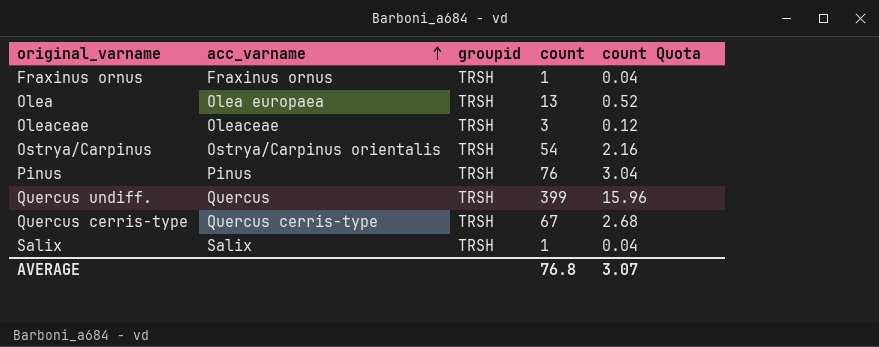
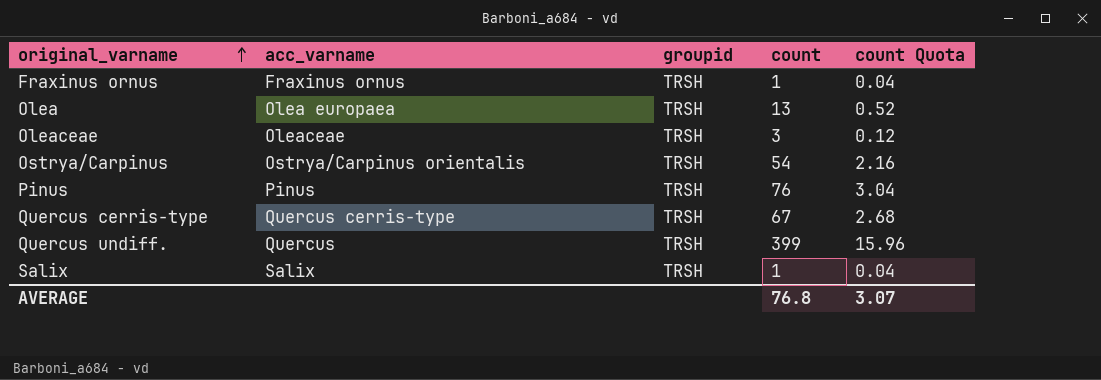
row order: acc_varname ascending -> original_varname ascending

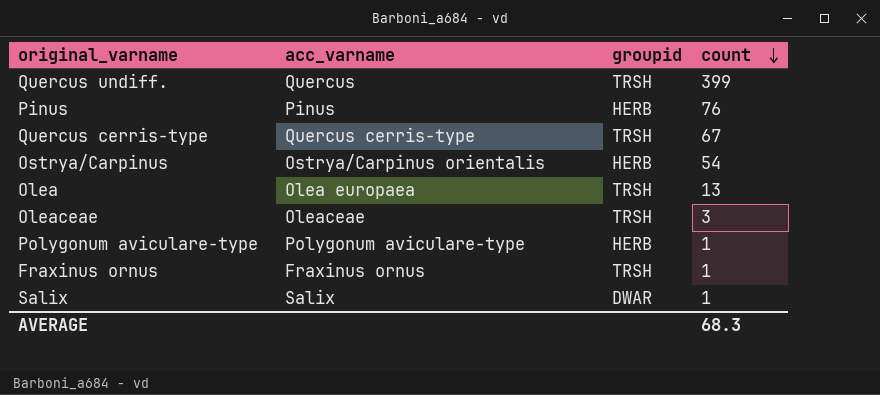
row order: original_varname ascending -> count descending
column count Quota | formula: [count] * 0.04 -> none
Pinus | groupid: TRSH -> HERB
Ostrya/Carpinus | groupid: TRSH -> HERB
row Polygonum aviculare-type: none -> Polygonum aviculare-type | HERB | 1
Salix | groupid: TRSH -> DWAR
AVERAGE | count: 76.8 -> 68.3

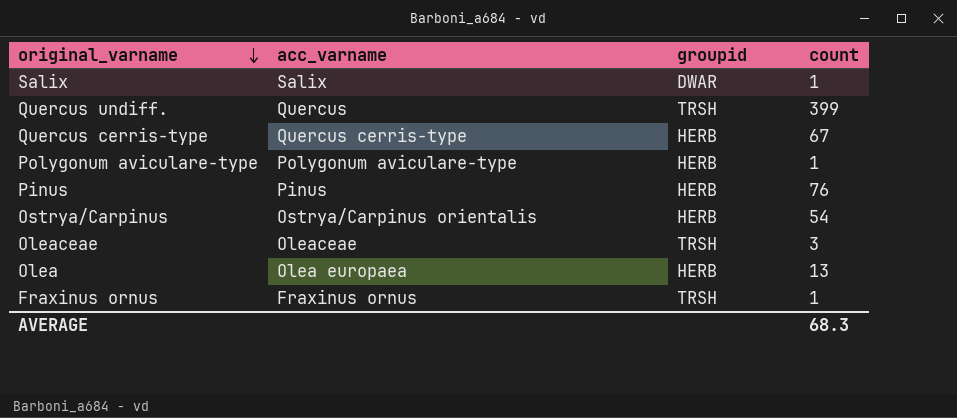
row order: count descending -> original_varname descending
Quercus cerris-type | groupid: TRSH -> HERB
Olea | groupid: TRSH -> HERB

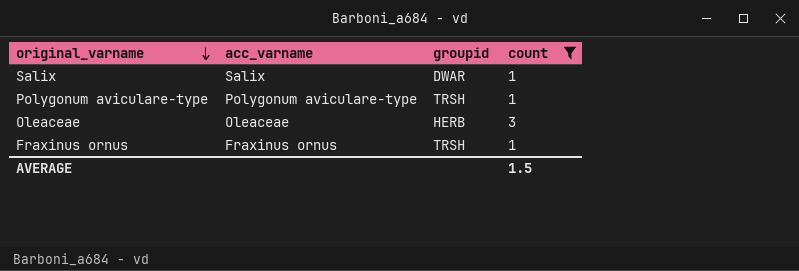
filter: none -> count <= 3
Polygonum aviculare-type | groupid: HERB -> TRSH
Oleaceae | groupid: TRSH -> HERB
AVERAGE | count: 68.3 -> 1.5

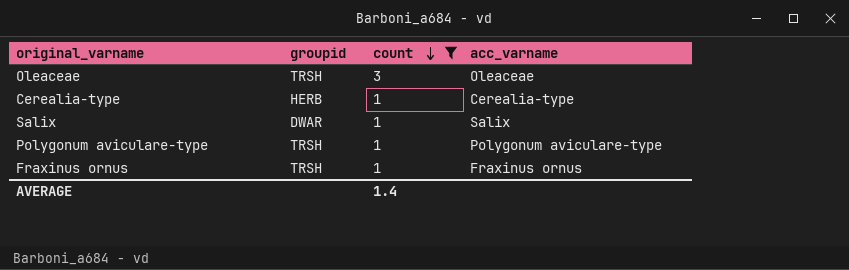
row order: original_varname descending -> count descending
column acc_varname | position: 2 -> 4
Oleaceae | groupid: HERB -> TRSH
row Cerealia-type: none -> HERB | 1 | Cerealia-type
AVERAGE | count: 1.5 -> 1.4

